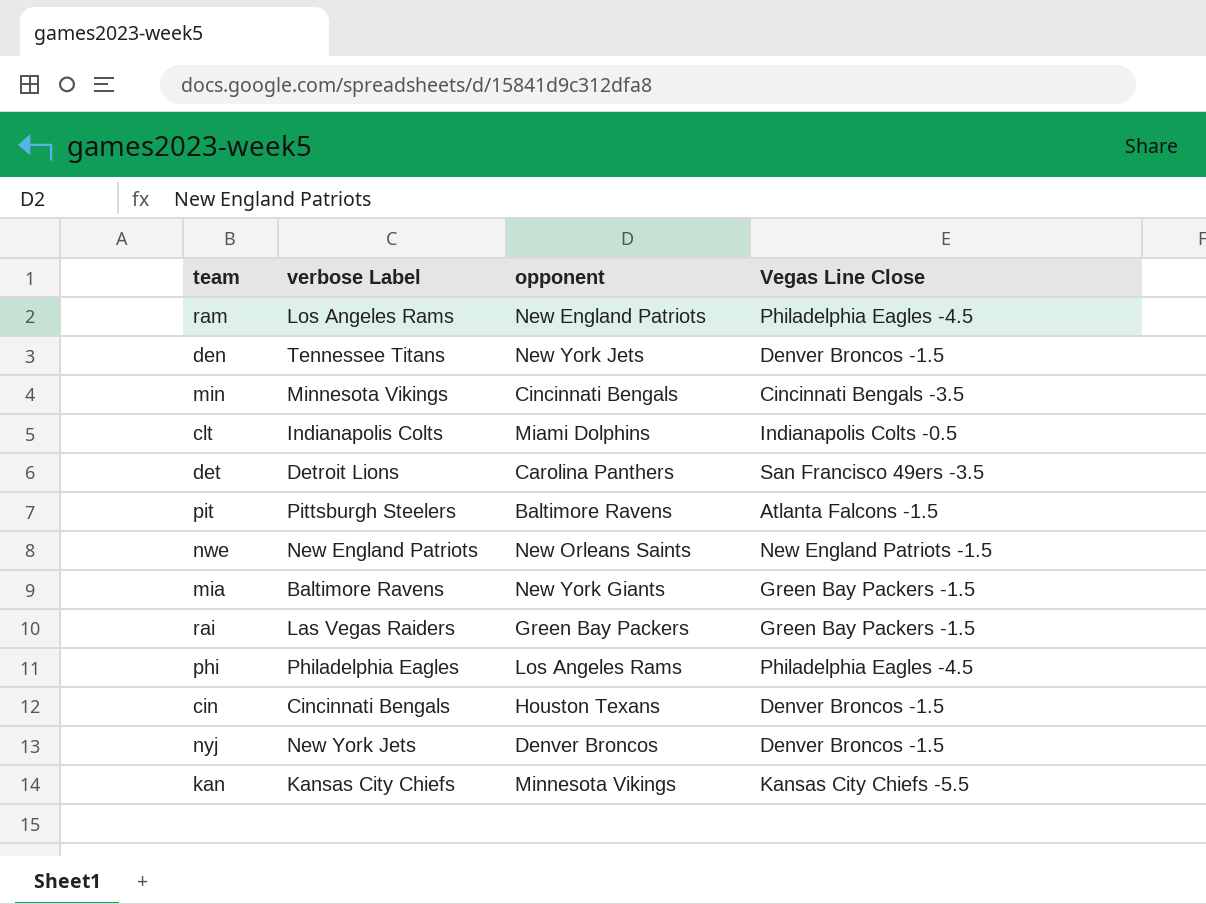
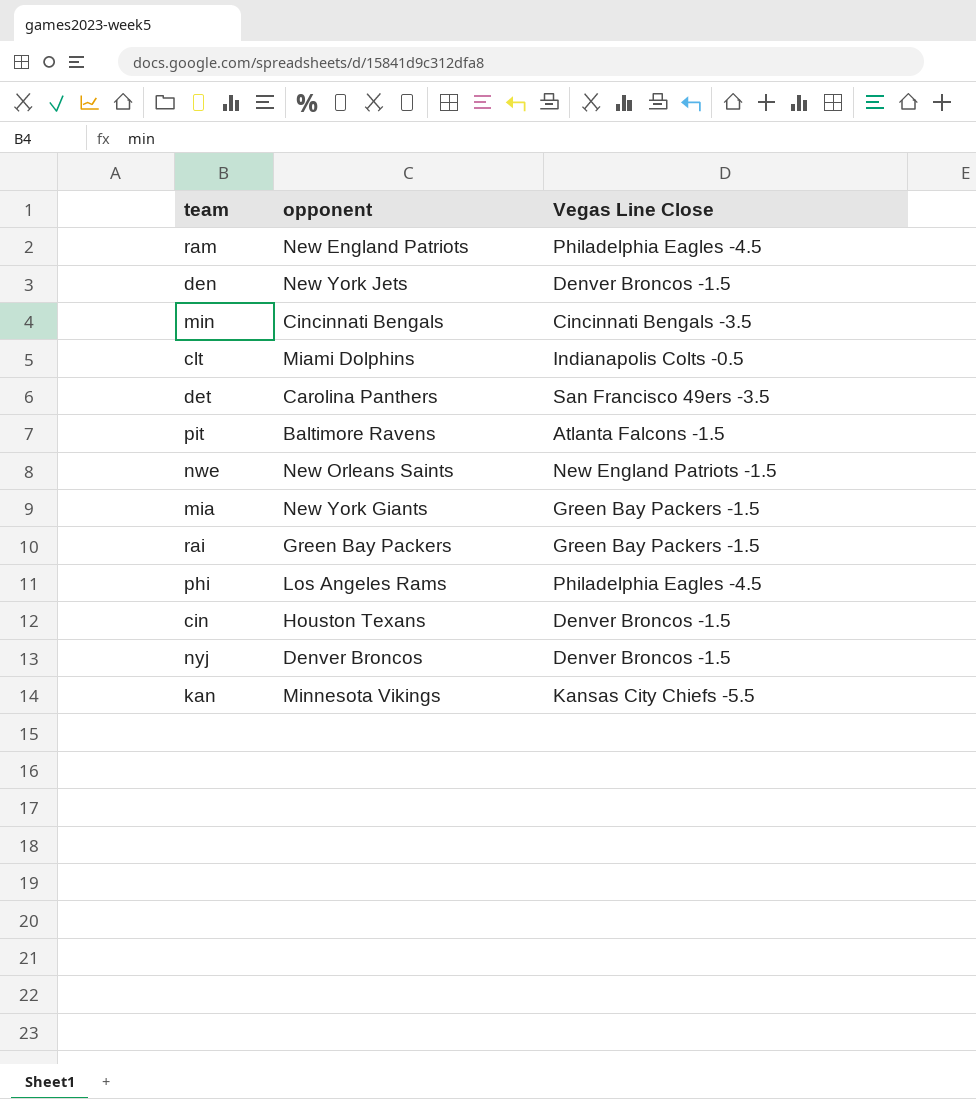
column verbose Label | position: 2 -> none

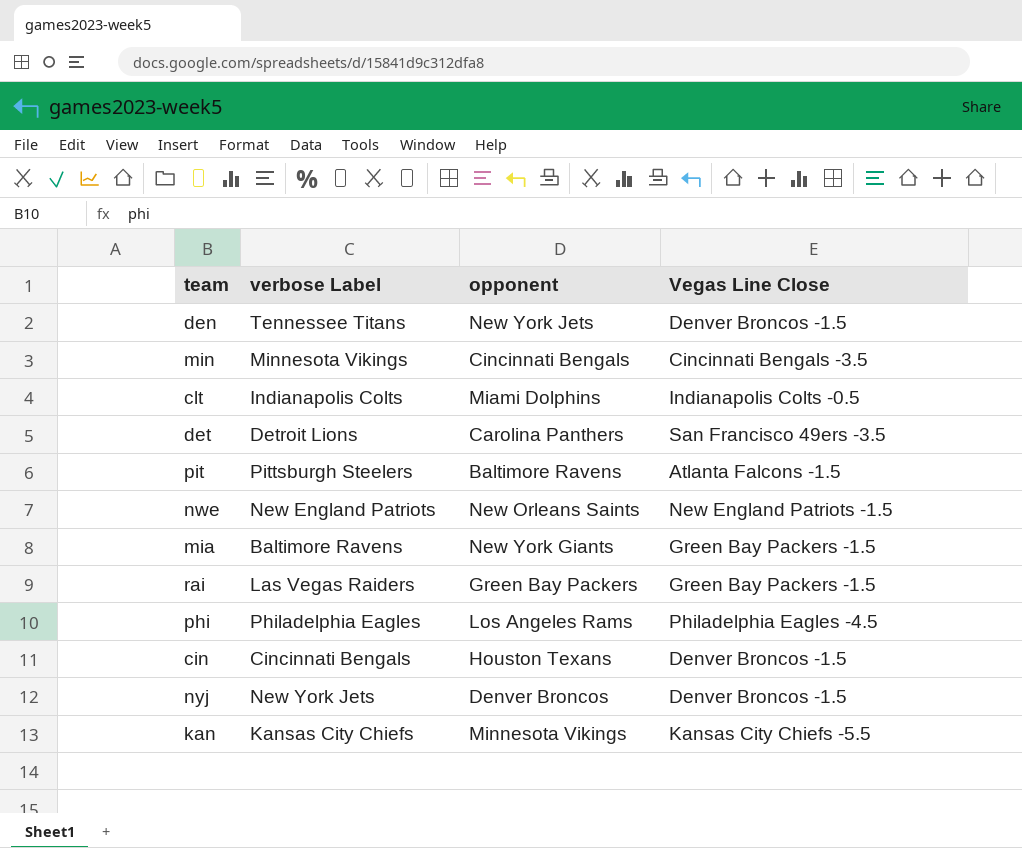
column verbose Label | position: none -> 2
row ram: New England Patriots | Philadelphia Eagles -4.5 -> none

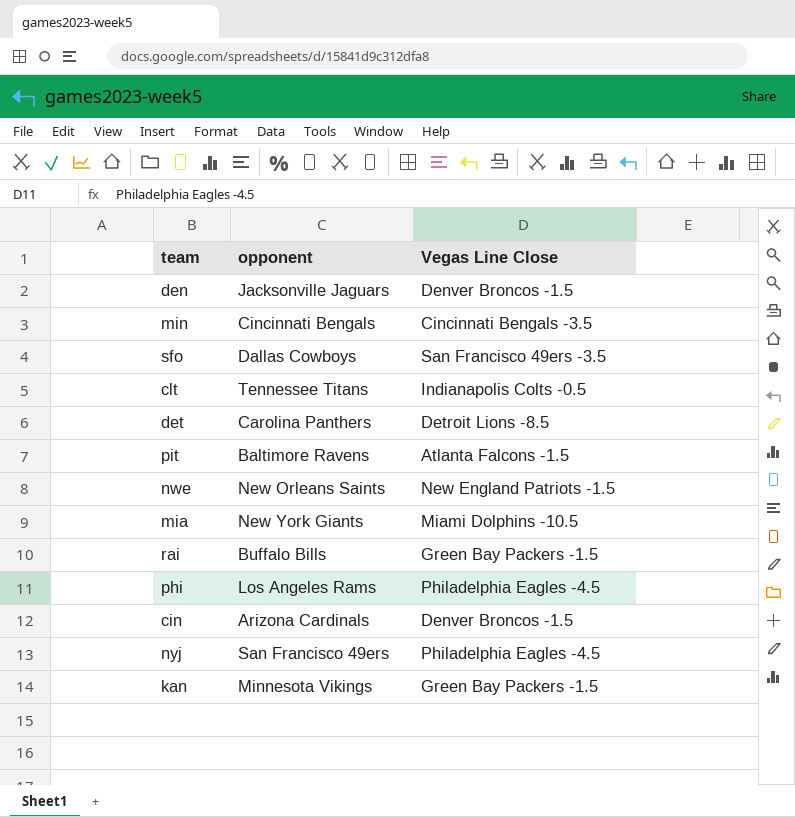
column verbose Label | position: 2 -> none
den | opponent: New York Jets -> Jacksonville Jaguars
row sfo: none -> Dallas Cowboys | San Francisco 49ers -3.5
clt | opponent: Miami Dolphins -> Tennessee Titans
det | Vegas Line Close: San Francisco 49ers -3.5 -> Detroit Lions -8.5
mia | Vegas Line Close: Green Bay Packers -1.5 -> Miami Dolphins -10.5
rai | opponent: Green Bay Packers -> Buffalo Bills
cin | opponent: Houston Texans -> Arizona Cardinals
nyj | opponent: Denver Broncos -> San Francisco 49ers
nyj | Vegas Line Close: Denver Broncos -1.5 -> Philadelphia Eagles -4.5
kan | Vegas Line Close: Kansas City Chiefs -5.5 -> Green Bay Packers -1.5

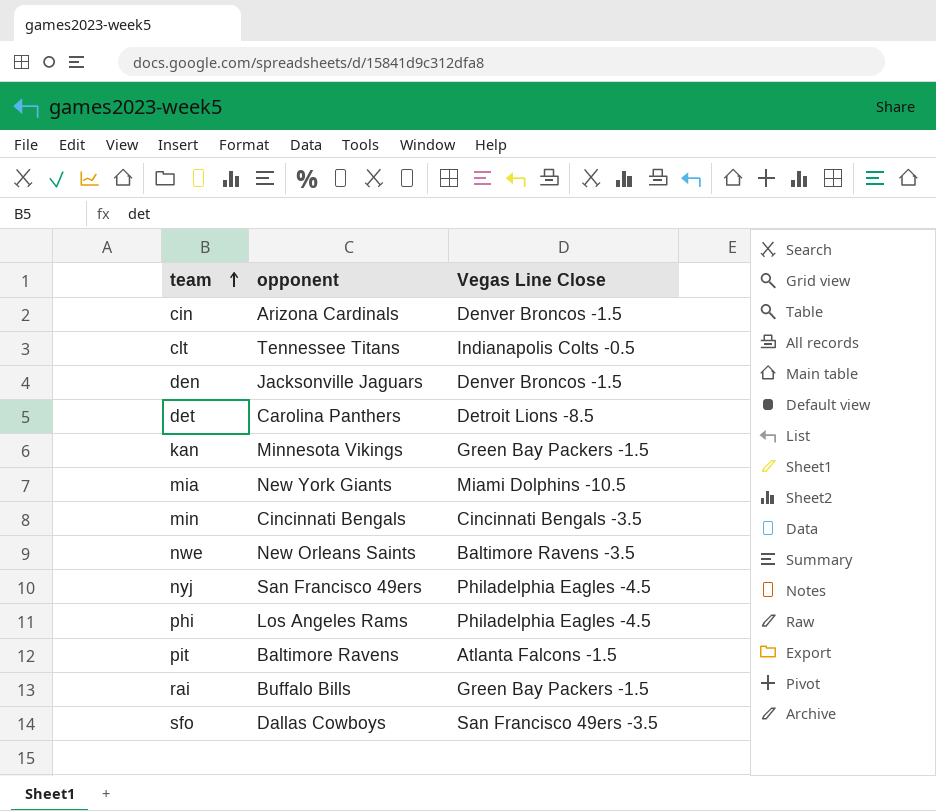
row order: none -> team ascending
nwe | Vegas Line Close: New England Patriots -1.5 -> Baltimore Ravens -3.5

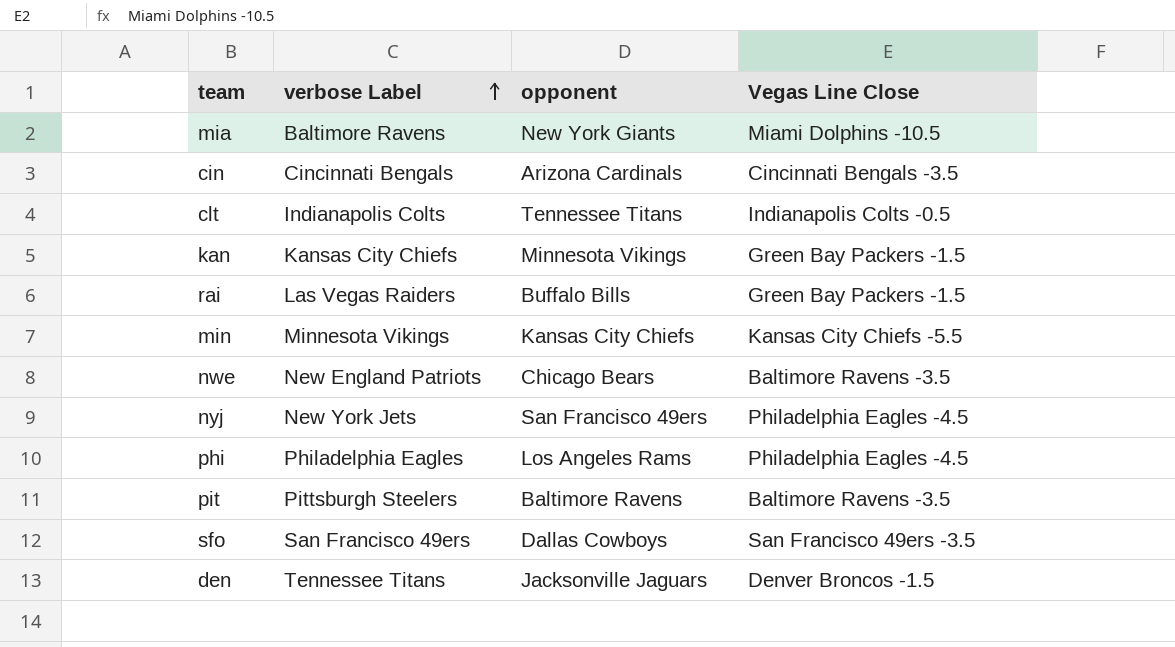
row order: team ascending -> verbose Label ascending
column verbose Label | position: none -> 2
row det: Carolina Panthers | Detroit Lions -8.5 -> none
cin | Vegas Line Close: Denver Broncos -1.5 -> Cincinnati Bengals -3.5
min | opponent: Cincinnati Bengals -> Kansas City Chiefs
min | Vegas Line Close: Cincinnati Bengals -3.5 -> Kansas City Chiefs -5.5
nwe | opponent: New Orleans Saints -> Chicago Bears
pit | Vegas Line Close: Atlanta Falcons -1.5 -> Baltimore Ravens -3.5

